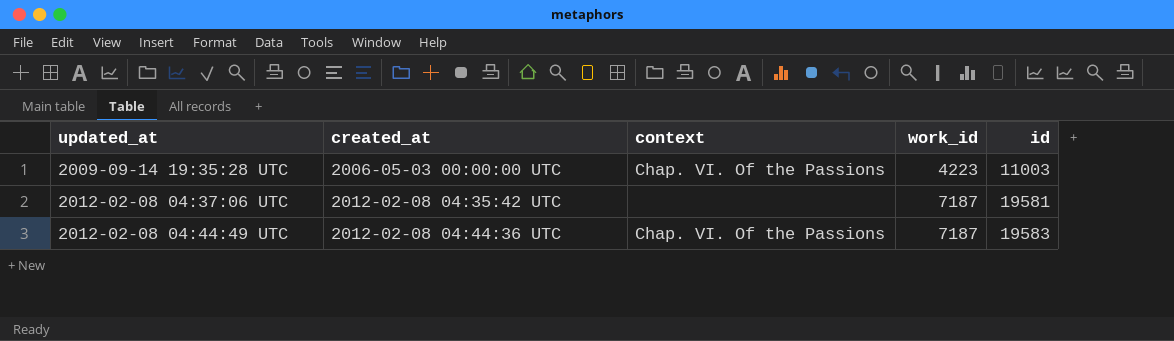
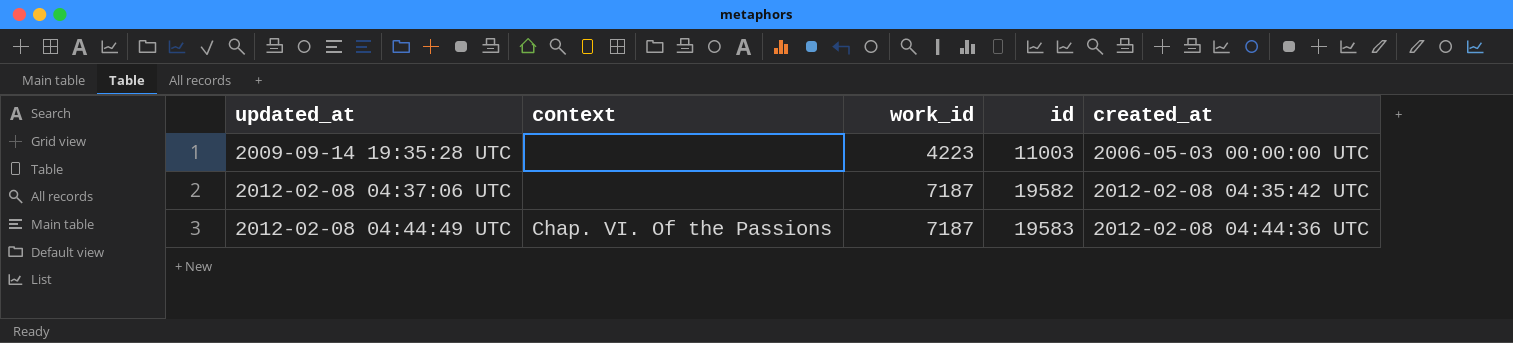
column created_at | position: 2 -> 5
2009-09-14 19:35:28 UTC | context: Chap. VI. Of the Passions -> none
2012-02-08 04:37:06 UTC | id: 19581 -> 19582

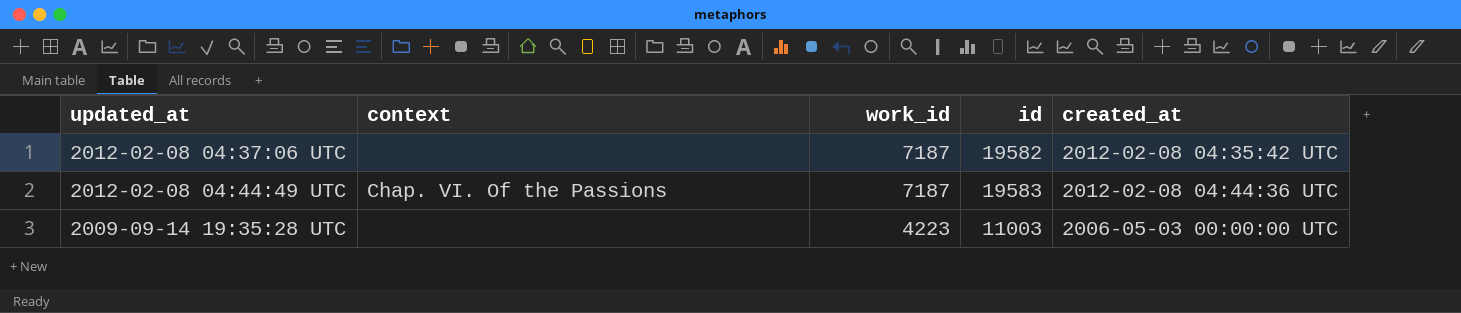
row order: updated_at ascending -> work_id descending

